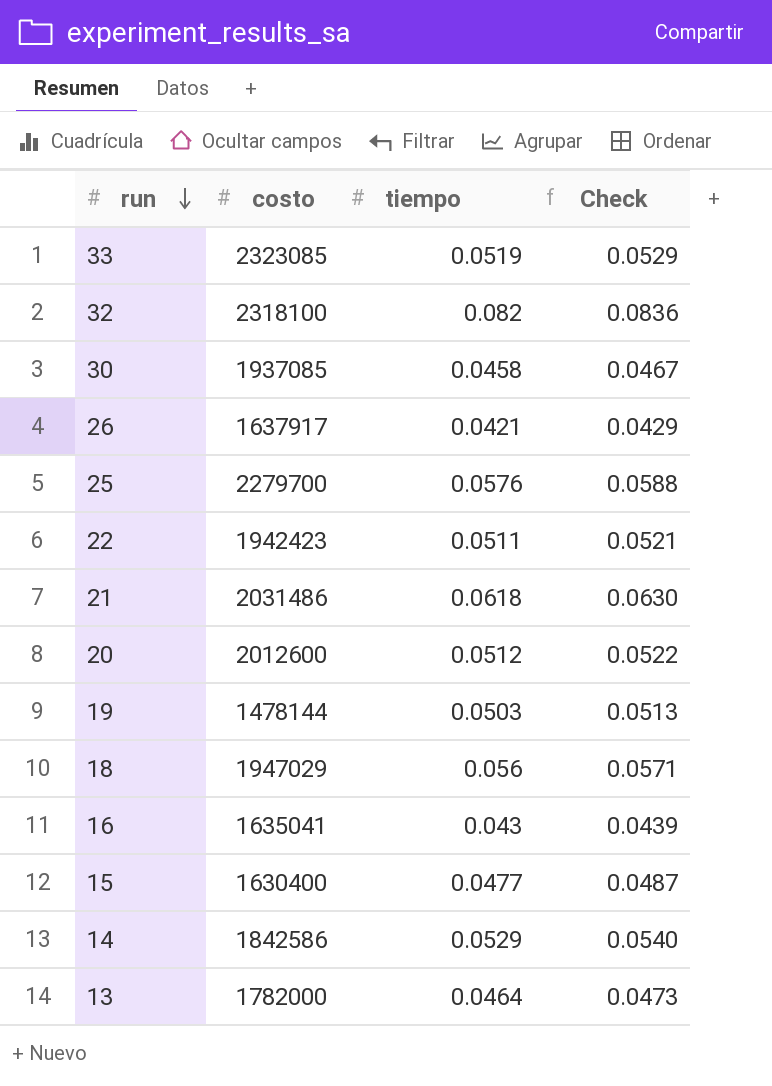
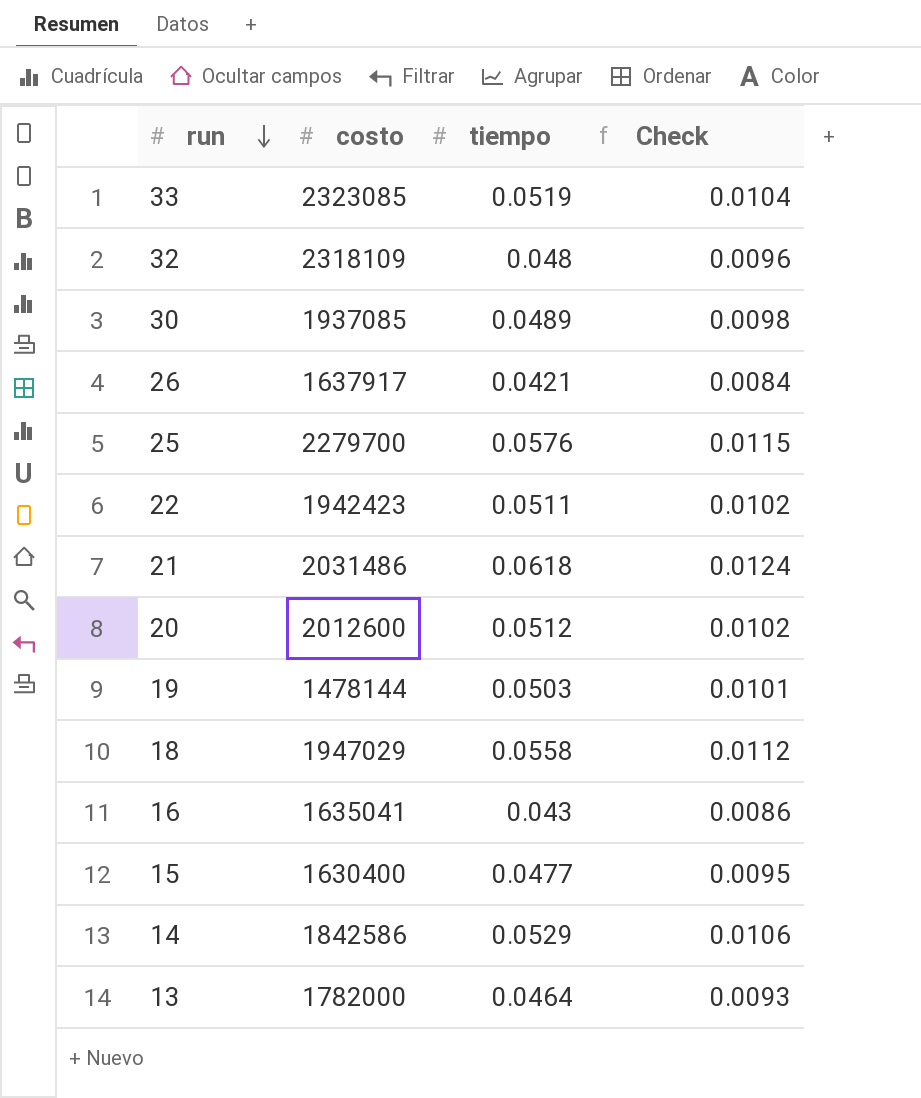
column Check | formula: [tiempo] * 1.02 -> [tiempo] * 0.2
32 | costo: 2318100 -> 2318109
32 | tiempo: 0.082 -> 0.048
30 | tiempo: 0.0458 -> 0.0489
18 | tiempo: 0.056 -> 0.0558

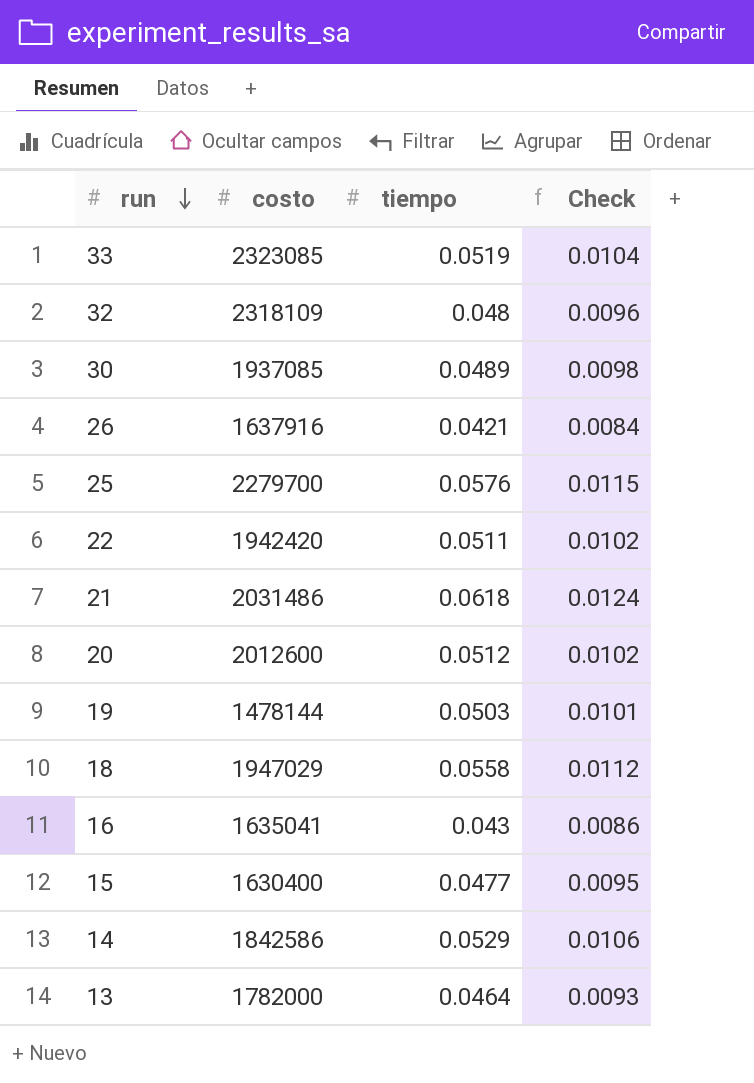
26 | costo: 1637917 -> 1637916
22 | costo: 1942423 -> 1942420

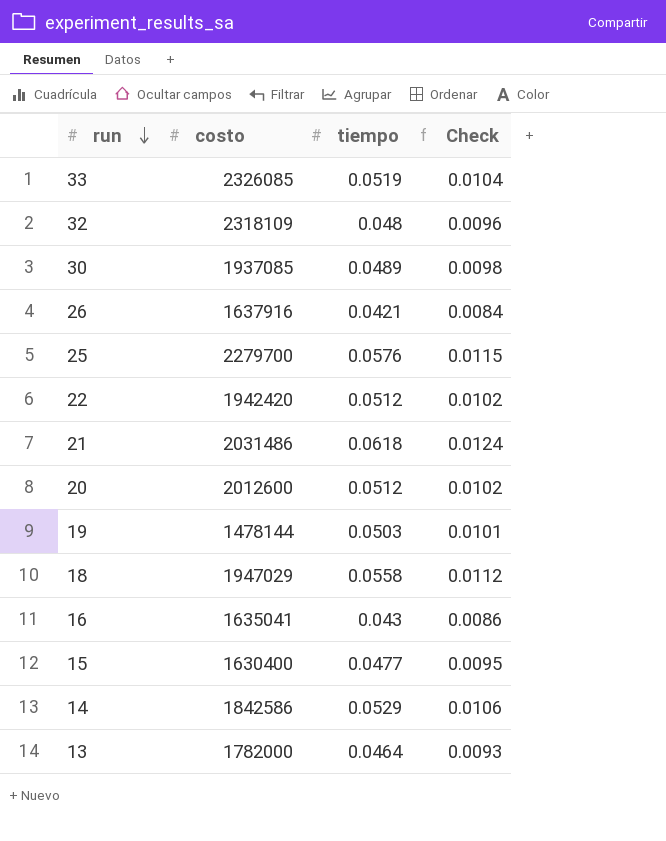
33 | costo: 2323085 -> 2326085
22 | tiempo: 0.0511 -> 0.0512

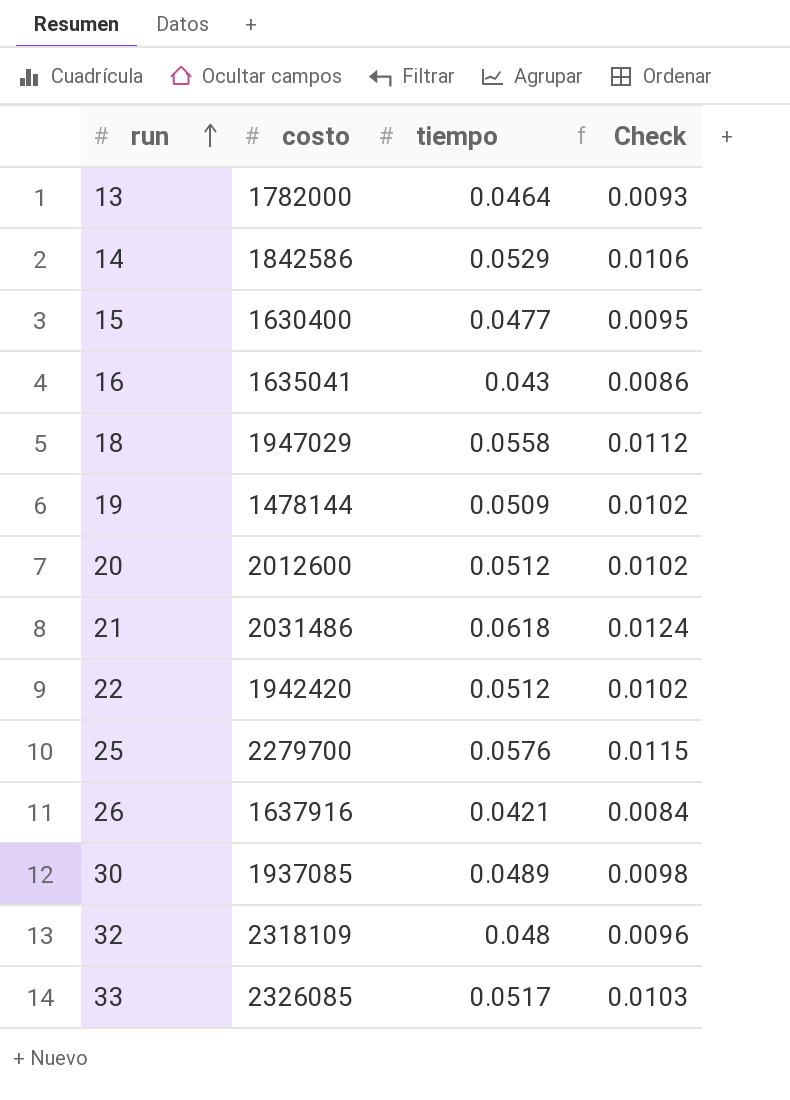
row order: run descending -> run ascending
19 | tiempo: 0.0503 -> 0.0509
19 | Check: 0.0101 -> 0.0102
33 | tiempo: 0.0519 -> 0.0517
33 | Check: 0.0104 -> 0.0103

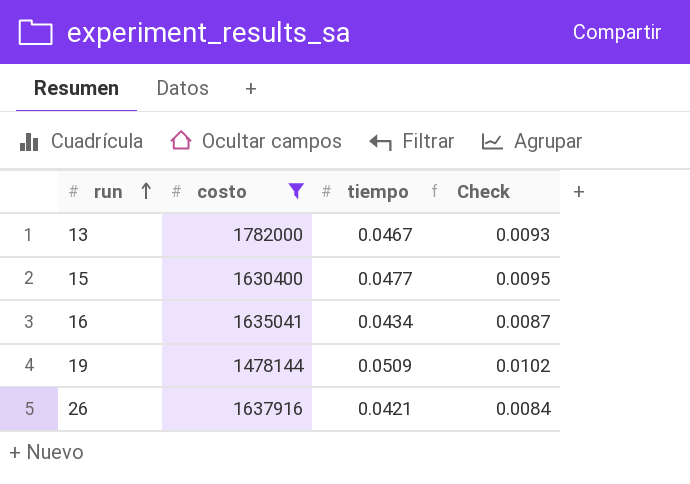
filter: none -> costo <= 1782000
13 | tiempo: 0.0464 -> 0.0467
16 | tiempo: 0.043 -> 0.0434
16 | Check: 0.0086 -> 0.0087

